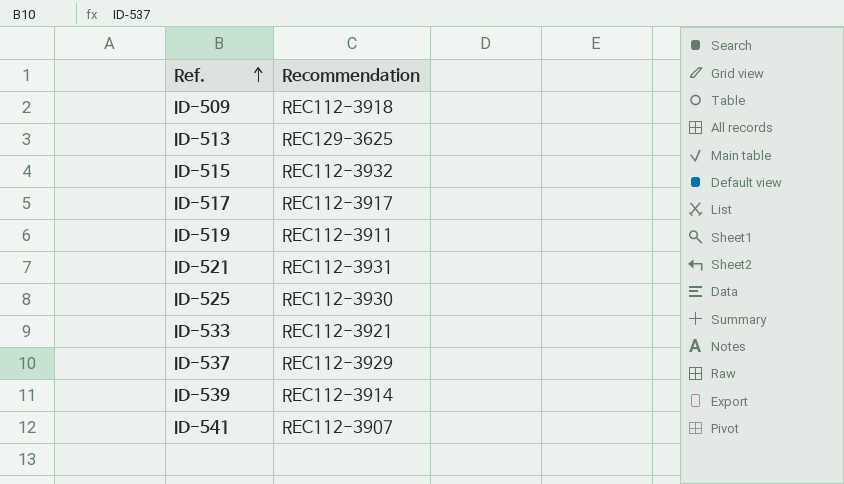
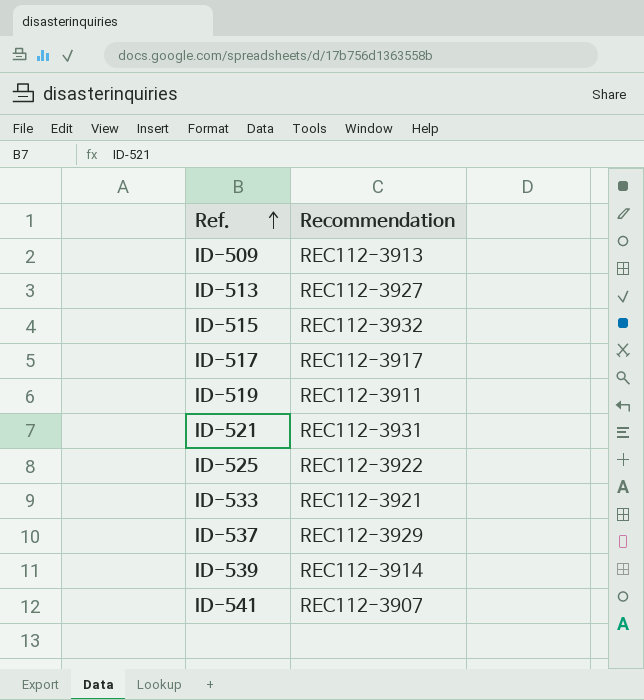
ID-509 | Recommendation: REC112-3918 -> REC112-3913
ID-513 | Recommendation: REC129-3625 -> REC112-3927
ID-525 | Recommendation: REC112-3930 -> REC112-3922

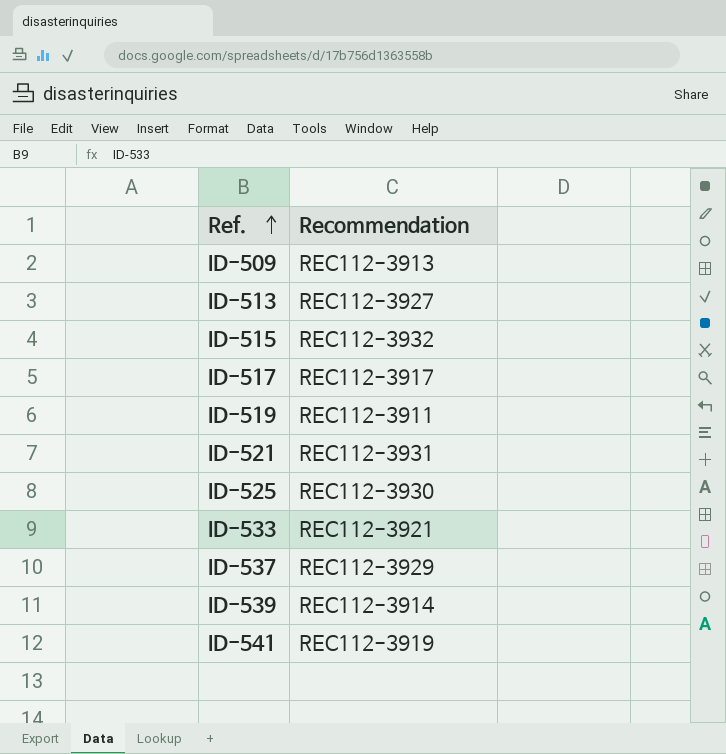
ID-525 | Recommendation: REC112-3922 -> REC112-3930
ID-541 | Recommendation: REC112-3907 -> REC112-3919

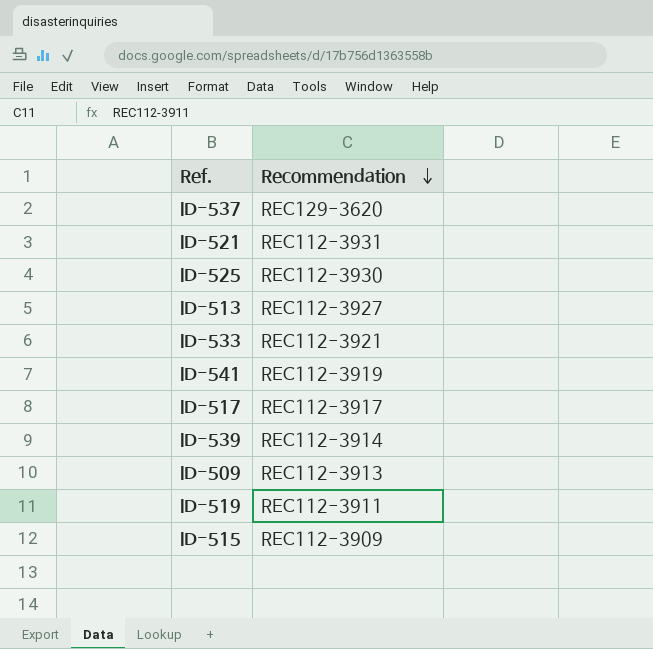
row order: Ref. ascending -> Recommendation descending
ID-537 | Recommendation: REC112-3929 -> REC129-3620
ID-515 | Recommendation: REC112-3932 -> REC112-3909

